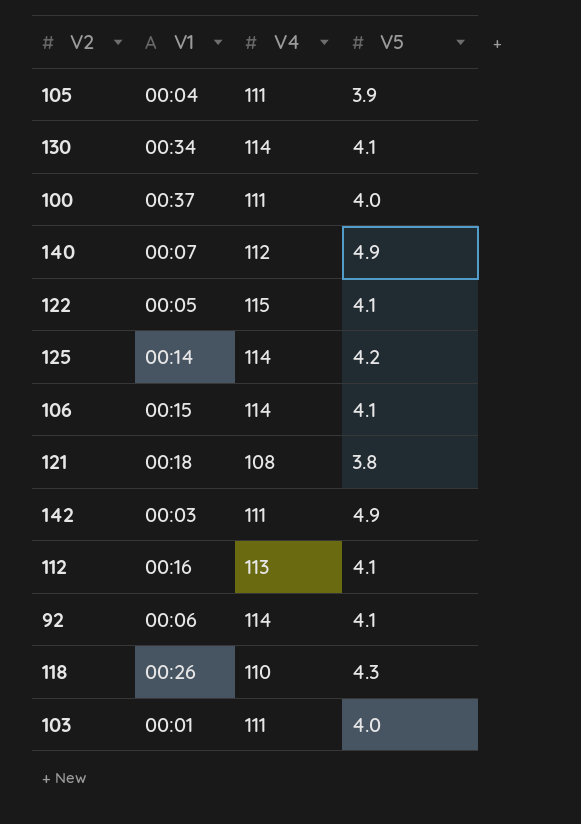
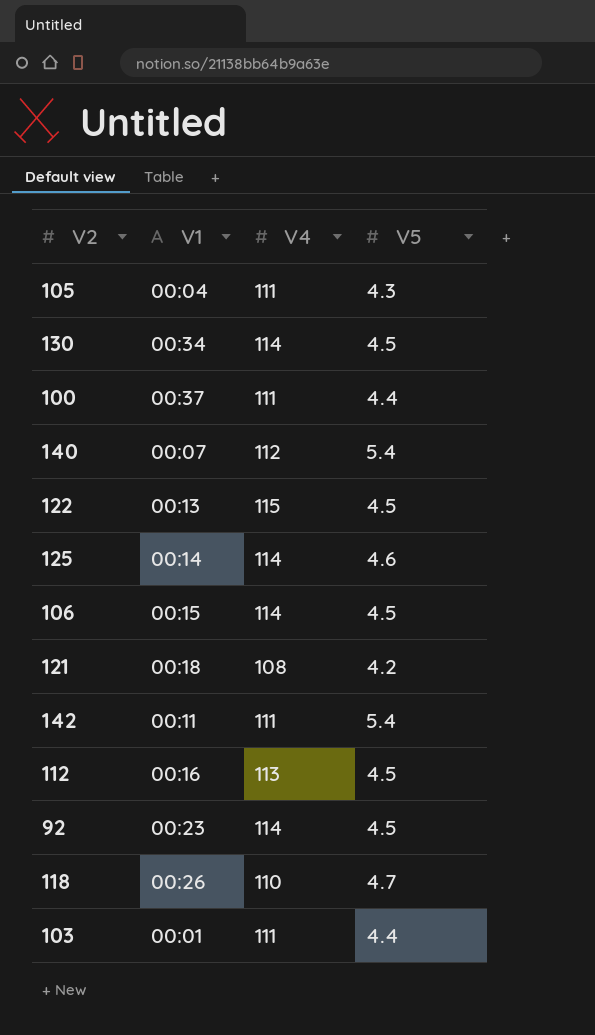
105 | V5: 3.9 -> 4.3
130 | V5: 4.1 -> 4.5
100 | V5: 4.0 -> 4.4
140 | V5: 4.9 -> 5.4
122 | V1: 00:05 -> 00:13
122 | V5: 4.1 -> 4.5
125 | V5: 4.2 -> 4.6
106 | V5: 4.1 -> 4.5
121 | V5: 3.8 -> 4.2
142 | V1: 00:03 -> 00:11
142 | V5: 4.9 -> 5.4
112 | V5: 4.1 -> 4.5
92 | V1: 00:06 -> 00:23
92 | V5: 4.1 -> 4.5
118 | V5: 4.3 -> 4.7
103 | V5: 4.0 -> 4.4

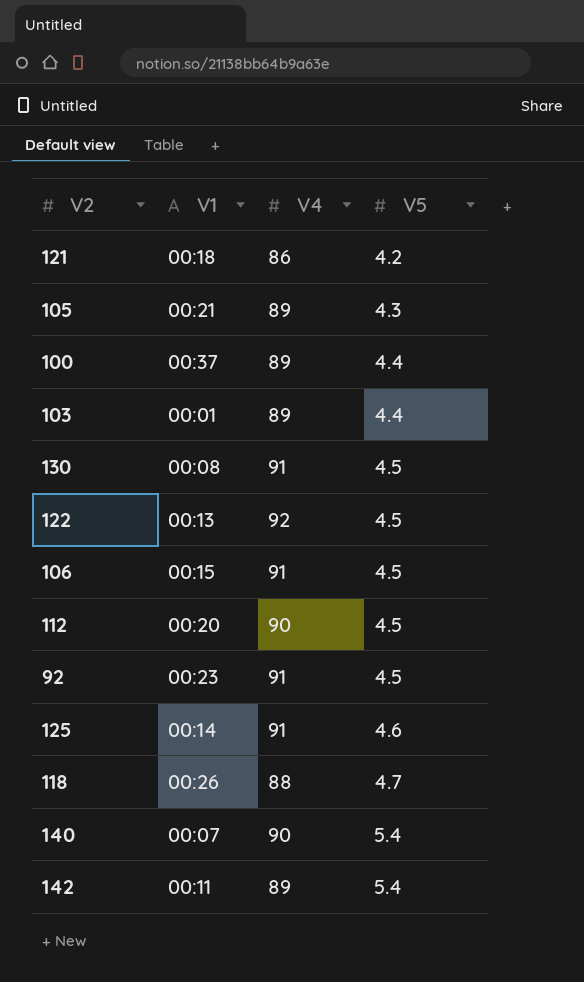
row order: none -> V5 ascending
121 | V4: 108 -> 86
105 | V1: 00:04 -> 00:21
105 | V4: 111 -> 89
100 | V4: 111 -> 89
103 | V4: 111 -> 89
130 | V1: 00:34 -> 00:08
130 | V4: 114 -> 91
122 | V4: 115 -> 92
106 | V4: 114 -> 91
112 | V1: 00:16 -> 00:20
112 | V4: 113 -> 90
92 | V4: 114 -> 91
125 | V4: 114 -> 91
118 | V4: 110 -> 88
140 | V4: 112 -> 90
142 | V4: 111 -> 89

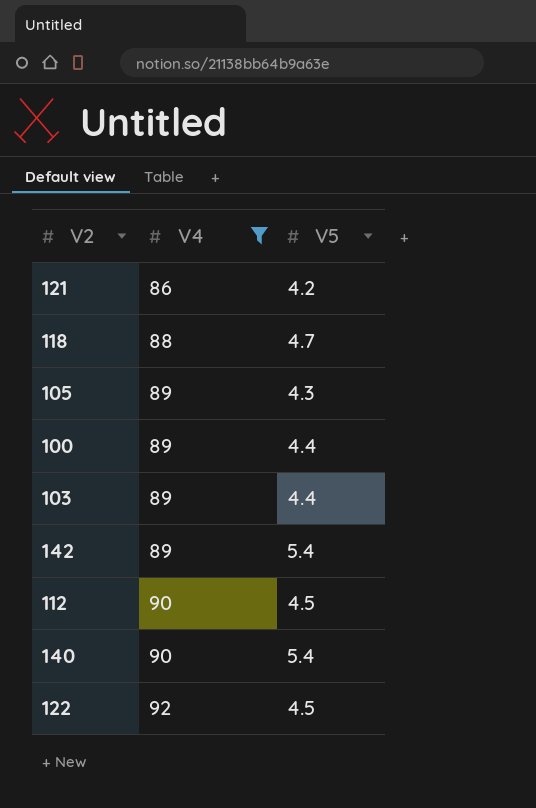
filter: none -> V4 != 91
row order: V5 ascending -> V4 ascending
column V1 | position: 2 -> none

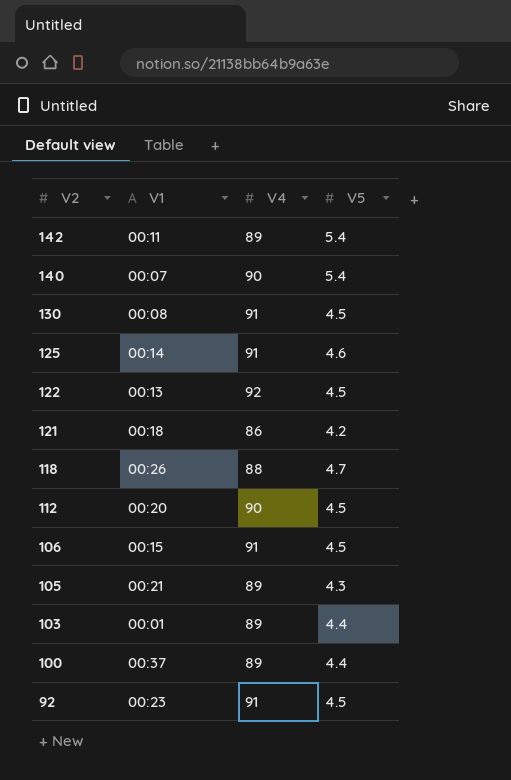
filter: V4 != 91 -> none
row order: V4 ascending -> V2 descending
column V1 | position: none -> 2

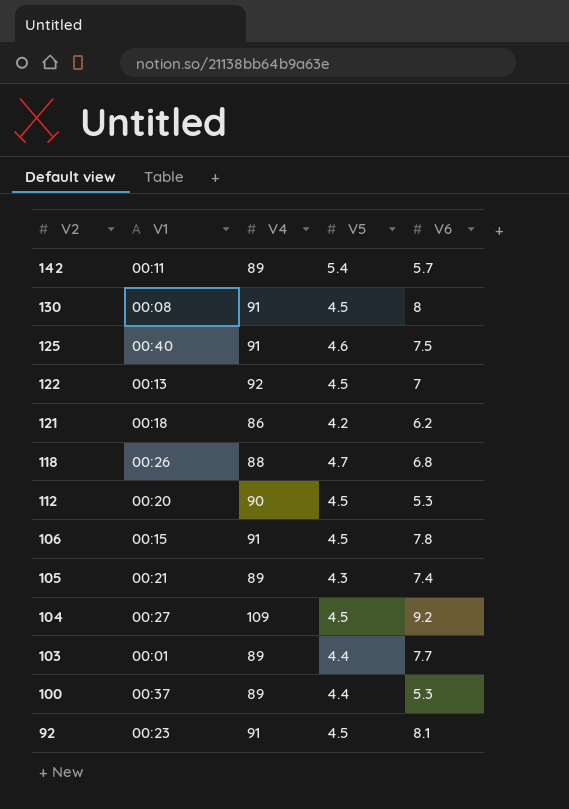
column V6 | position: none -> 5
row 140: 00:07 | 90 | 5.4 -> none
125 | V1: 00:14 -> 00:40
row 104: none -> 00:27 | 109 | 4.5 | 9.2

